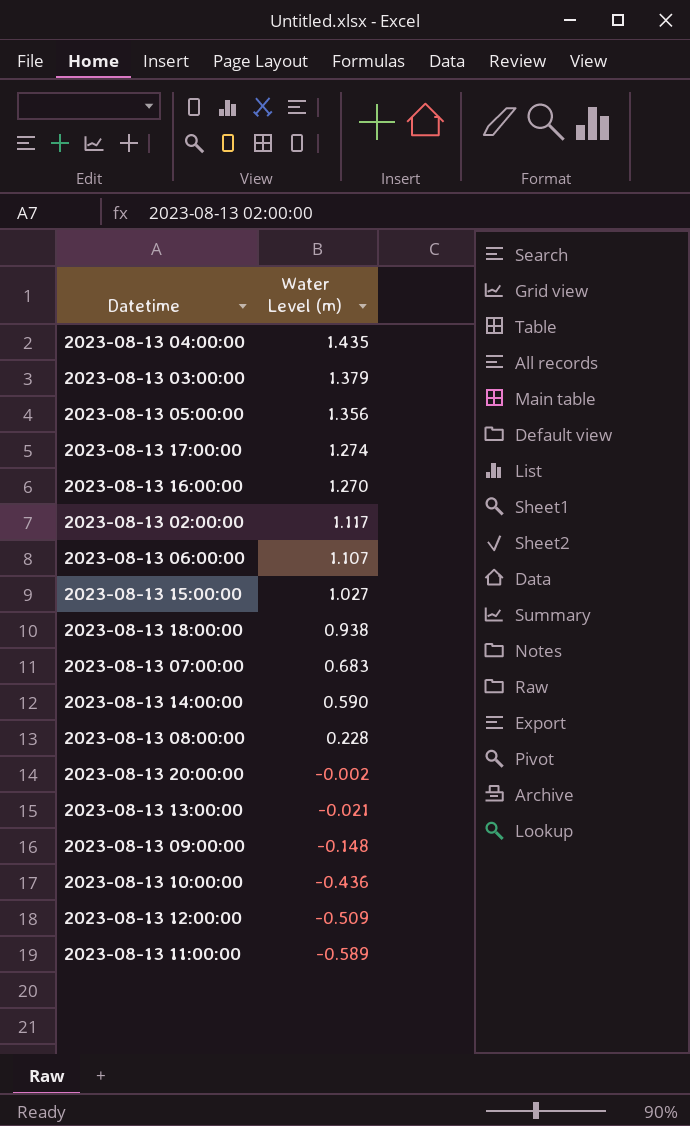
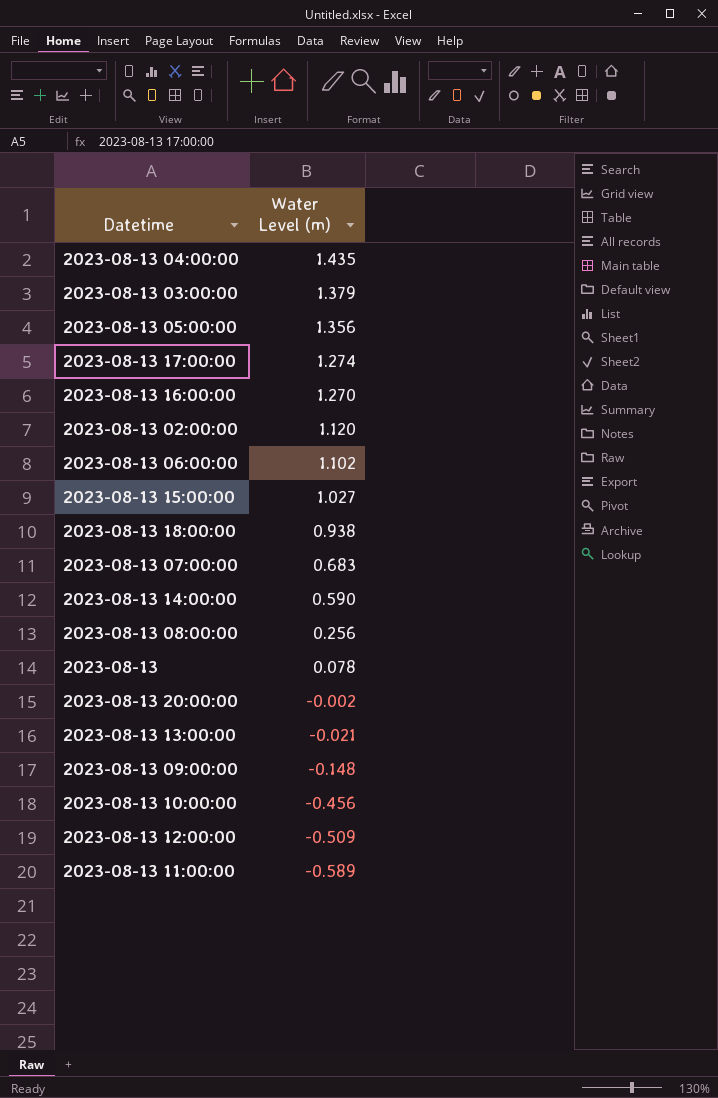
2023-08-13 02:00:00 | Water Level (m): 1.117 -> 1.120
2023-08-13 06:00:00 | Water Level (m): 1.107 -> 1.102
2023-08-13 08:00:00 | Water Level (m): 0.228 -> 0.256
row 2023-08-13: none -> 0.078
2023-08-13 10:00:00 | Water Level (m): -0.436 -> -0.456

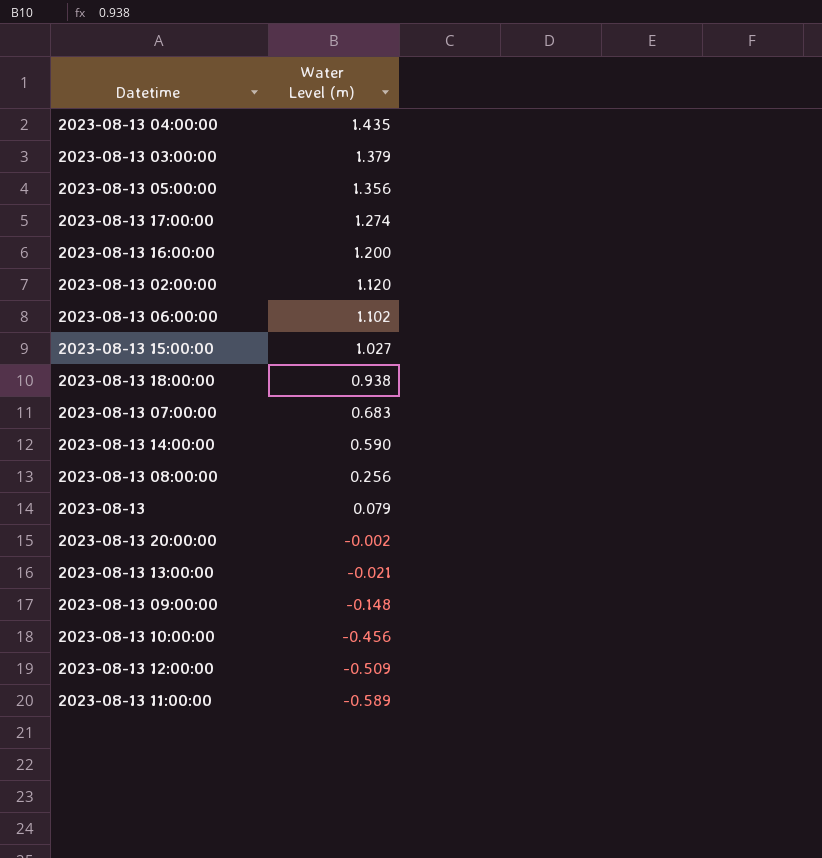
2023-08-13 16:00:00 | Water Level (m): 1.270 -> 1.200
2023-08-13 | Water Level (m): 0.078 -> 0.079

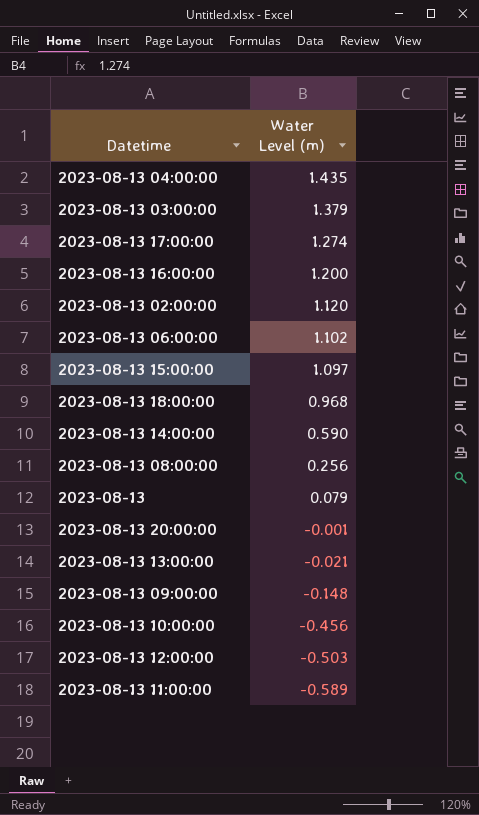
row 2023-08-13 05:00:00: 1.356 -> none
row 2023-08-13 07:00:00: 0.683 -> none
2023-08-13 15:00:00 | Water Level (m): 1.027 -> 1.097
2023-08-13 18:00:00 | Water Level (m): 0.938 -> 0.968
2023-08-13 20:00:00 | Water Level (m): -0.002 -> -0.001
2023-08-13 12:00:00 | Water Level (m): -0.509 -> -0.503

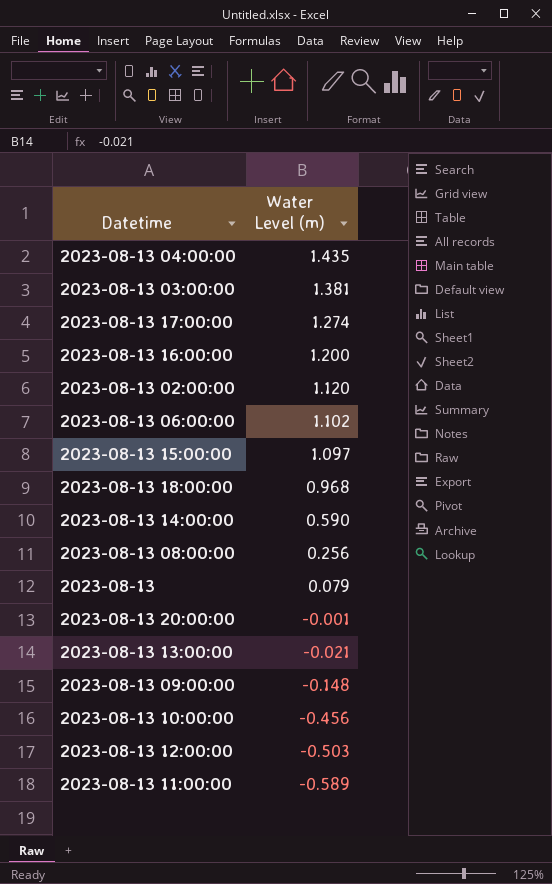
2023-08-13 03:00:00 | Water Level (m): 1.379 -> 1.381

